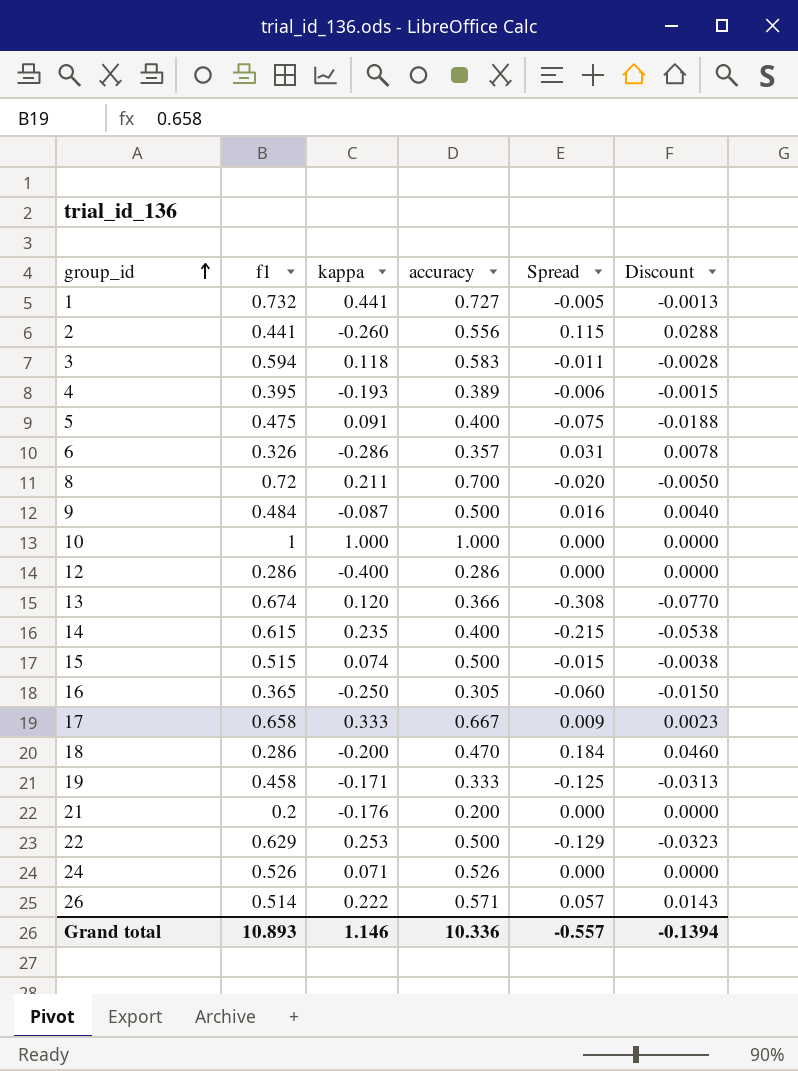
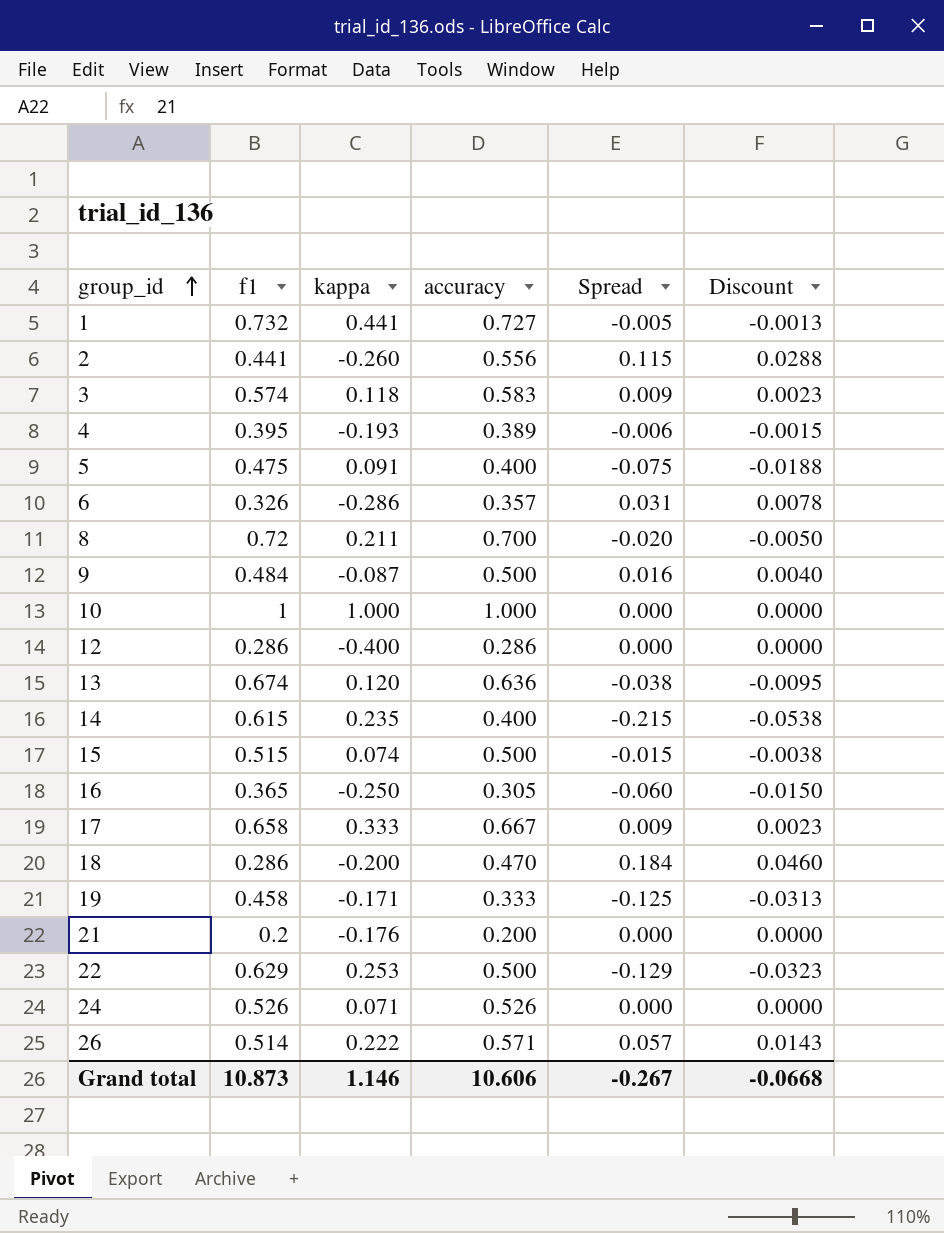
3 | f1: 0.594 -> 0.574
3 | Spread: -0.011 -> 0.009
3 | Discount: -0.0028 -> 0.0023
13 | accuracy: 0.366 -> 0.636
13 | Spread: -0.308 -> -0.038
13 | Discount: -0.0770 -> -0.0095
Grand total | f1: 10.893 -> 10.873
Grand total | accuracy: 10.336 -> 10.606
Grand total | Spread: -0.557 -> -0.267
Grand total | Discount: -0.1394 -> -0.0668

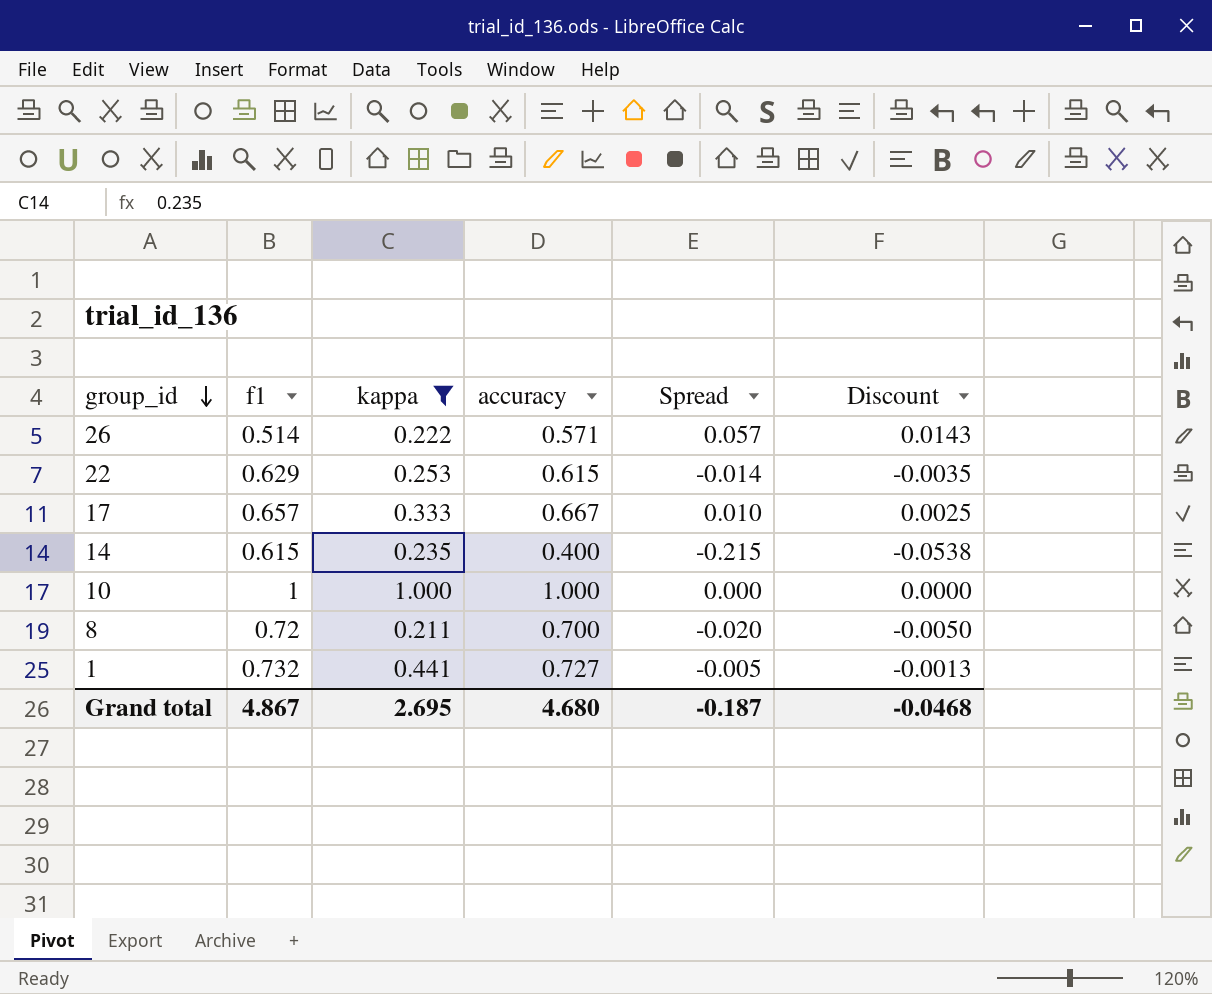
filter: none -> kappa >= 0.211
row order: group_id ascending -> group_id descending
22 | accuracy: 0.500 -> 0.615
22 | Spread: -0.129 -> -0.014
22 | Discount: -0.0323 -> -0.0035
17 | f1: 0.658 -> 0.657
17 | Spread: 0.009 -> 0.010
17 | Discount: 0.0023 -> 0.0025
Grand total | f1: 10.873 -> 4.867
Grand total | kappa: 1.146 -> 2.695
Grand total | accuracy: 10.606 -> 4.680
Grand total | Spread: -0.267 -> -0.187
Grand total | Discount: -0.0668 -> -0.0468

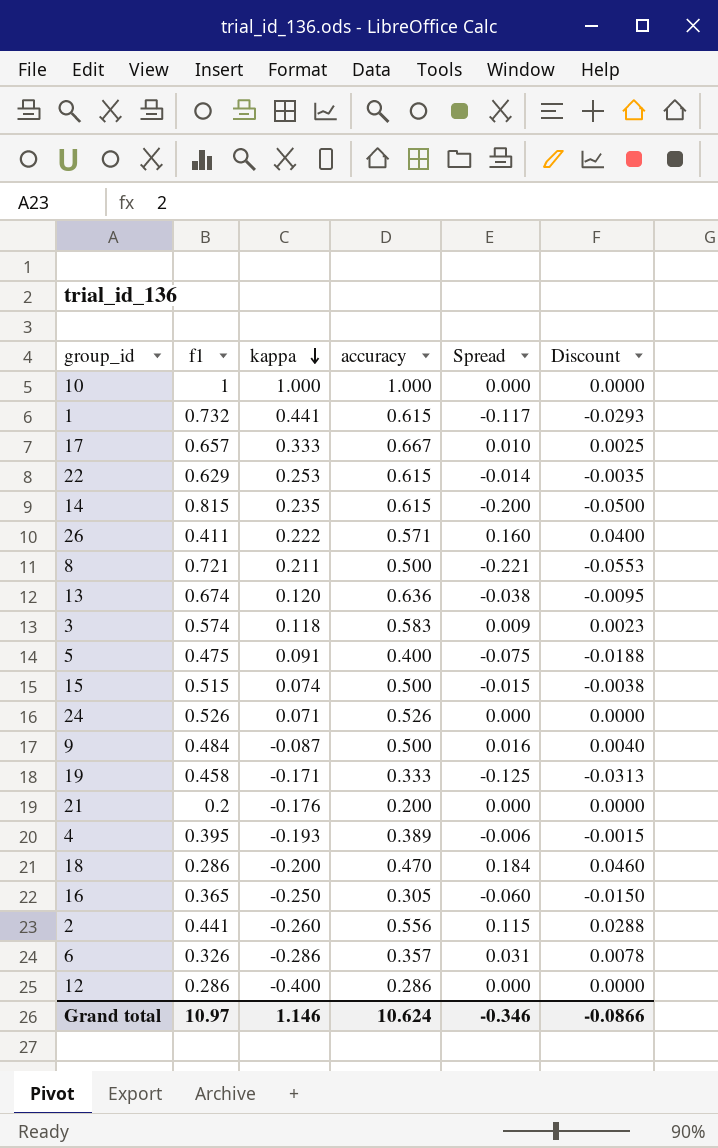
filter: kappa >= 0.211 -> none
row order: group_id descending -> kappa descending
1 | accuracy: 0.727 -> 0.615
1 | Spread: -0.005 -> -0.117
1 | Discount: -0.0013 -> -0.0293
14 | f1: 0.615 -> 0.815
14 | accuracy: 0.400 -> 0.615
14 | Spread: -0.215 -> -0.200
14 | Discount: -0.0538 -> -0.0500
26 | f1: 0.514 -> 0.411
26 | Spread: 0.057 -> 0.160
26 | Discount: 0.0143 -> 0.0400
8 | f1: 0.72 -> 0.721
8 | accuracy: 0.700 -> 0.500
8 | Spread: -0.020 -> -0.221
8 | Discount: -0.0050 -> -0.0553
Grand total | f1: 4.867 -> 10.97
Grand total | kappa: 2.695 -> 1.146
Grand total | accuracy: 4.680 -> 10.624
Grand total | Spread: -0.187 -> -0.346
Grand total | Discount: -0.0468 -> -0.0866

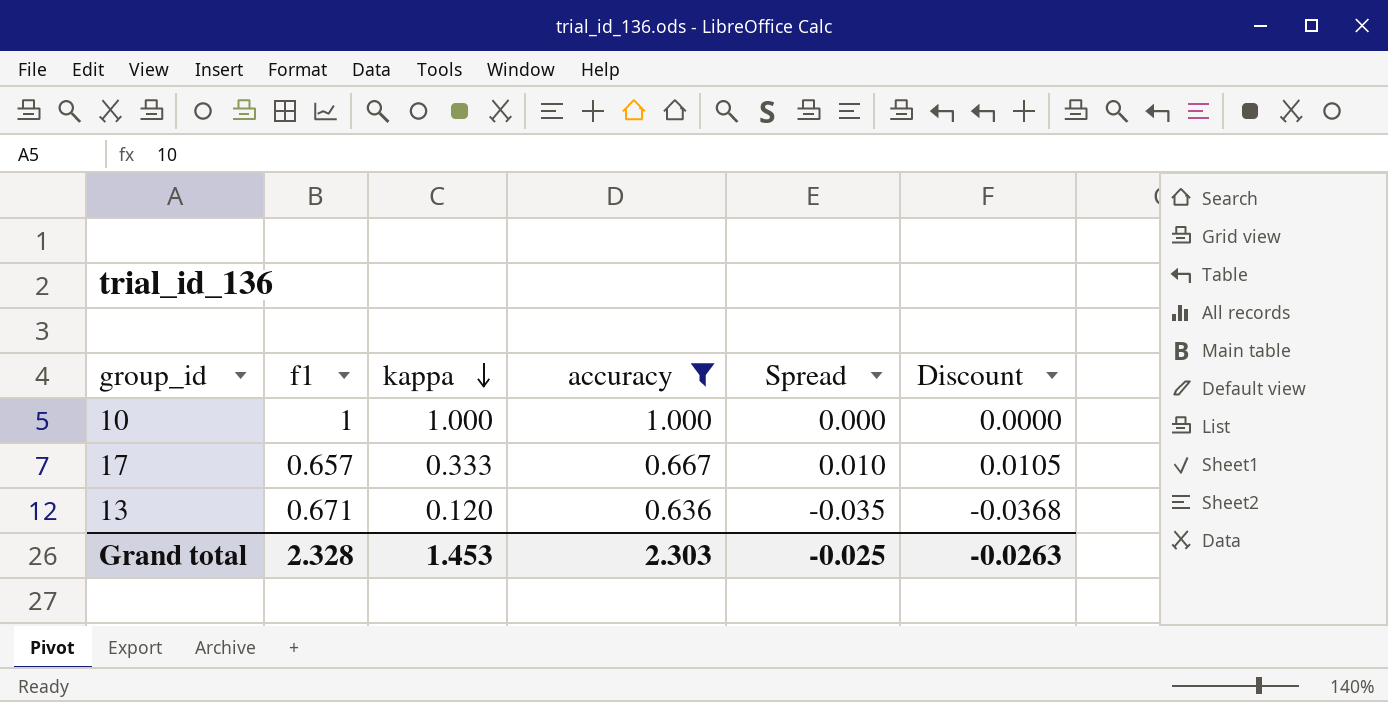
filter: none -> accuracy >= 0.636
column Discount | formula: [Spread] * 0.25 -> [Spread] * 1.05
13 | f1: 0.674 -> 0.671
13 | Spread: -0.038 -> -0.035
Grand total | f1: 10.97 -> 2.328
Grand total | kappa: 1.146 -> 1.453
Grand total | accuracy: 10.624 -> 2.303
Grand total | Spread: -0.346 -> -0.025
Grand total | Discount: -0.0866 -> -0.0263

